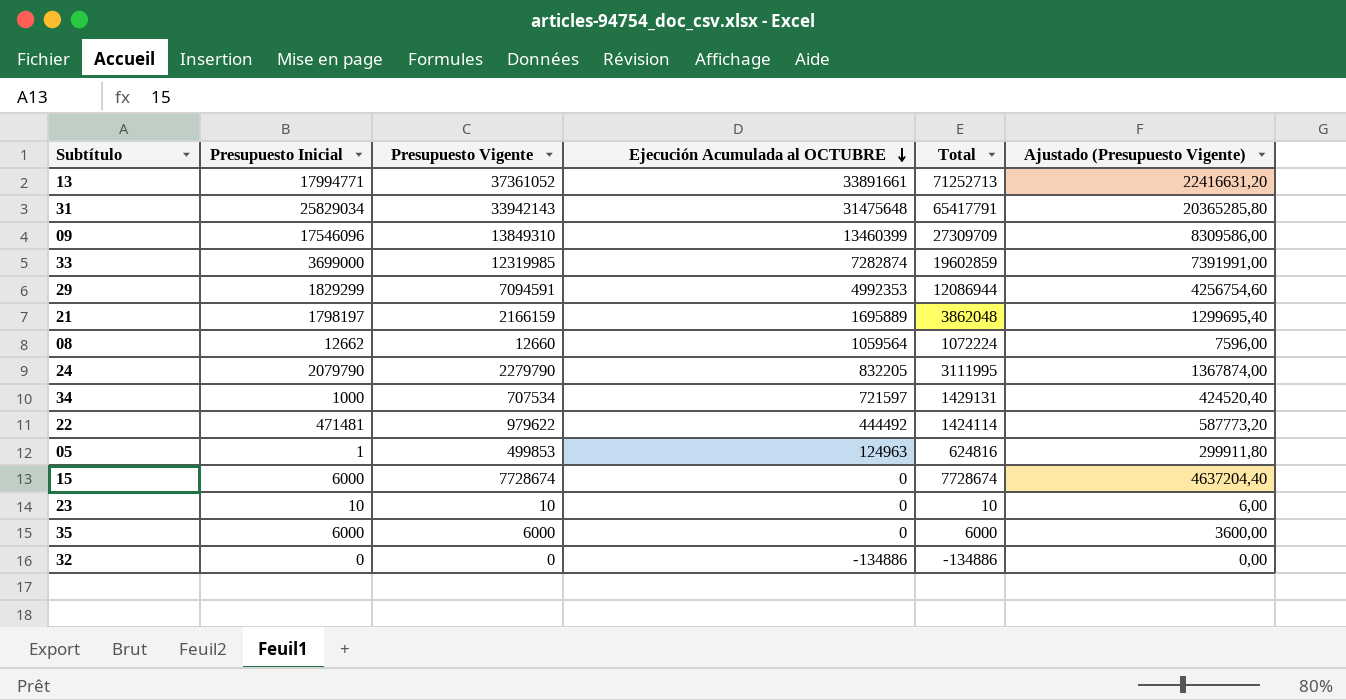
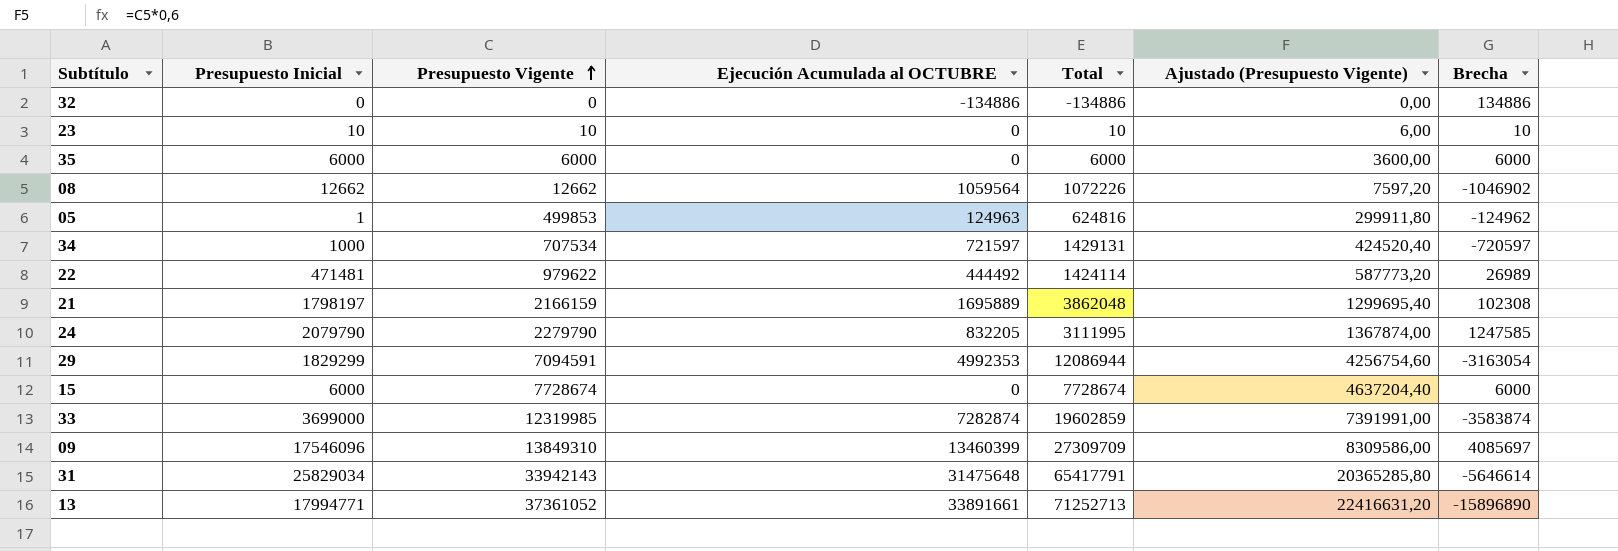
row order: Ejecución Acumulada al OCTUBRE descending -> Presupuesto Vigente ascending
column Brecha | formula: none -> [Presupuesto Inicial] - [Ejecución Acumulada al OCTUBRE]
08 | Presupuesto Vigente: 12660 -> 12662
08 | Total: 1072224 -> 1072226
08 | Ajustado (Presupuesto Vigente): 7596,00 -> 7597,20

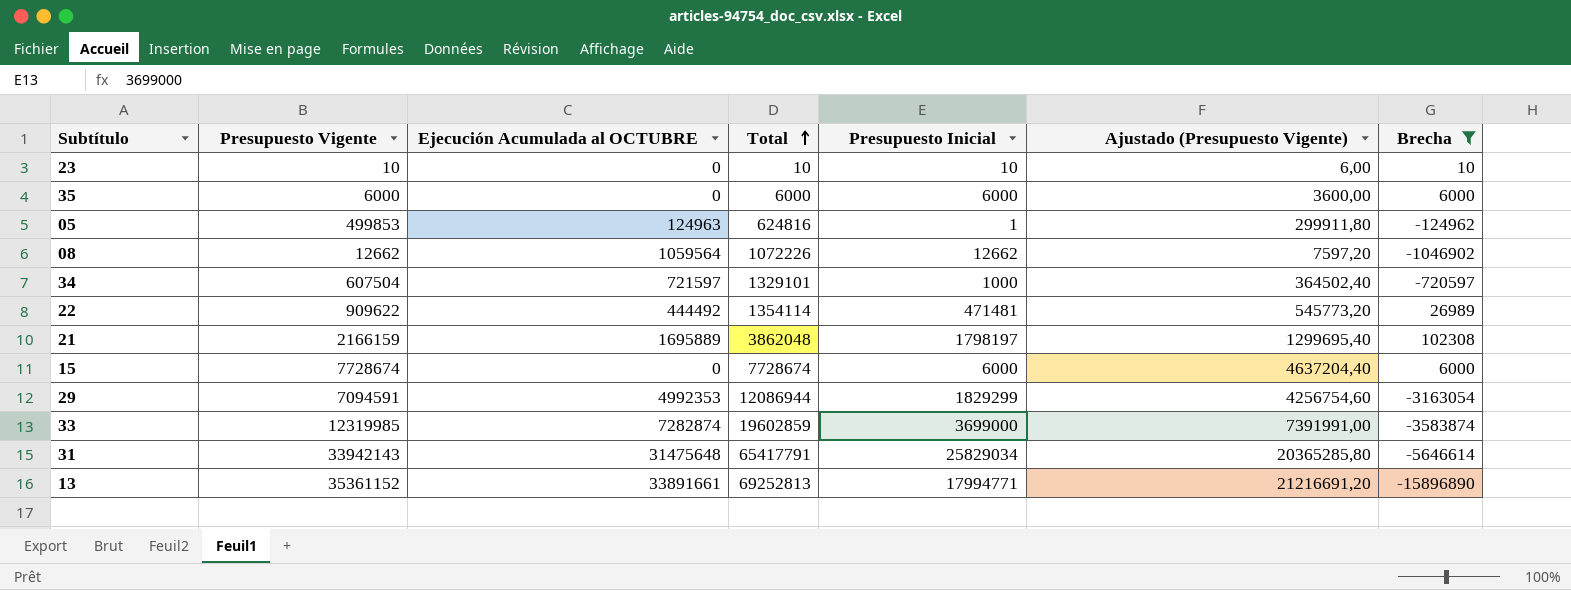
filter: none -> Brecha <= 102308
row order: Presupuesto Vigente ascending -> Total ascending
column Presupuesto Inicial | position: 2 -> 5
34 | Presupuesto Vigente: 707534 -> 607504
34 | Total: 1429131 -> 1329101
34 | Ajustado (Presupuesto Vigente): 424520,40 -> 364502,40
22 | Presupuesto Vigente: 979622 -> 909622
22 | Total: 1424114 -> 1354114
22 | Ajustado (Presupuesto Vigente): 587773,20 -> 545773,20
13 | Presupuesto Vigente: 37361052 -> 35361152
13 | Total: 71252713 -> 69252813
13 | Ajustado (Presupuesto Vigente): 22416631,20 -> 21216691,20

